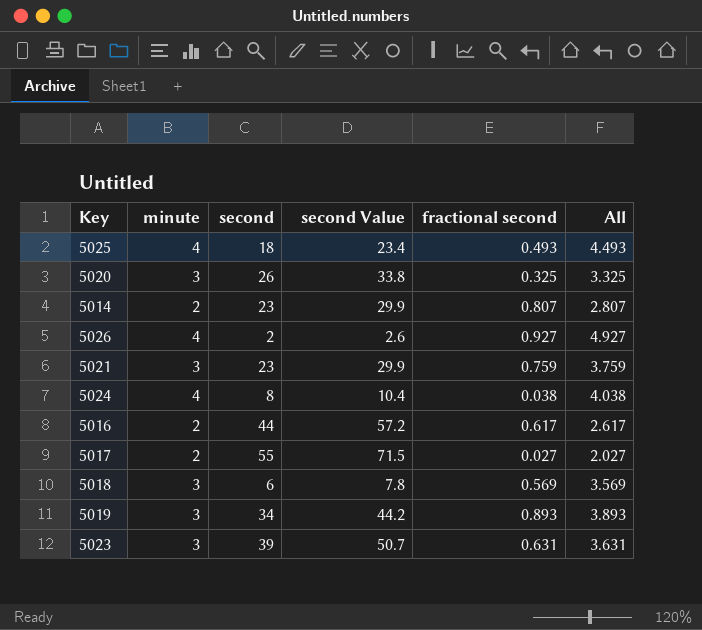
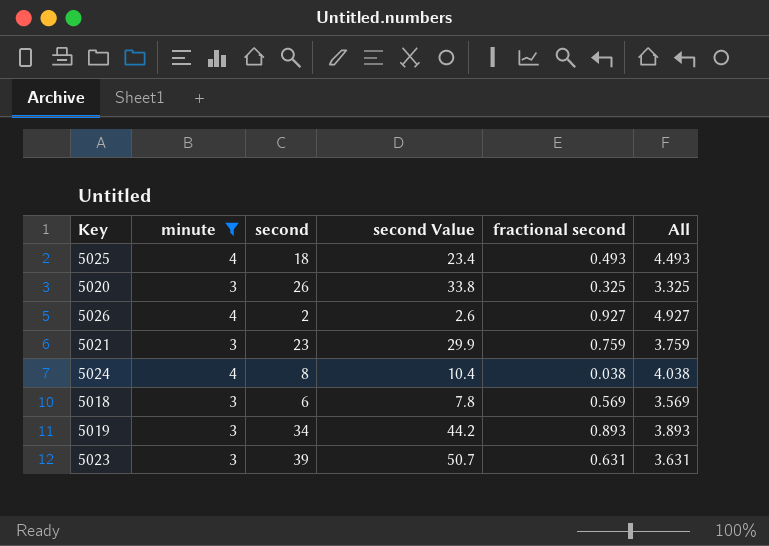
filter: none -> minute != 2

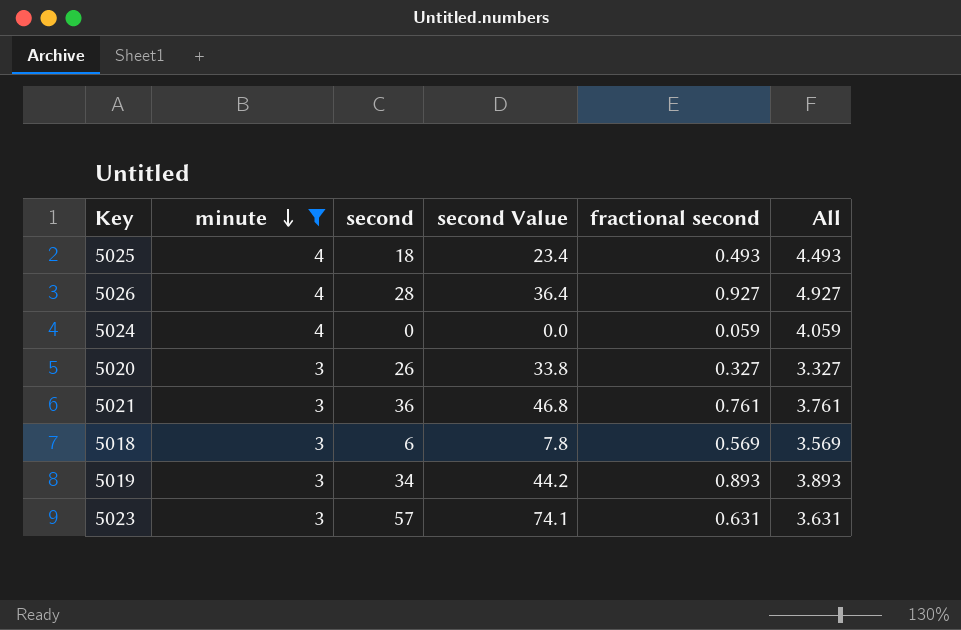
row order: none -> minute descending
5026 | second: 2 -> 28
5026 | second Value: 2.6 -> 36.4
5024 | second: 8 -> 0
5024 | second Value: 10.4 -> 0.0
5024 | fractional second: 0.038 -> 0.059
5024 | All: 4.038 -> 4.059
5020 | fractional second: 0.325 -> 0.327
5020 | All: 3.325 -> 3.327
5021 | second: 23 -> 36
5021 | second Value: 29.9 -> 46.8
5021 | fractional second: 0.759 -> 0.761
5021 | All: 3.759 -> 3.761
5023 | second: 39 -> 57
5023 | second Value: 50.7 -> 74.1

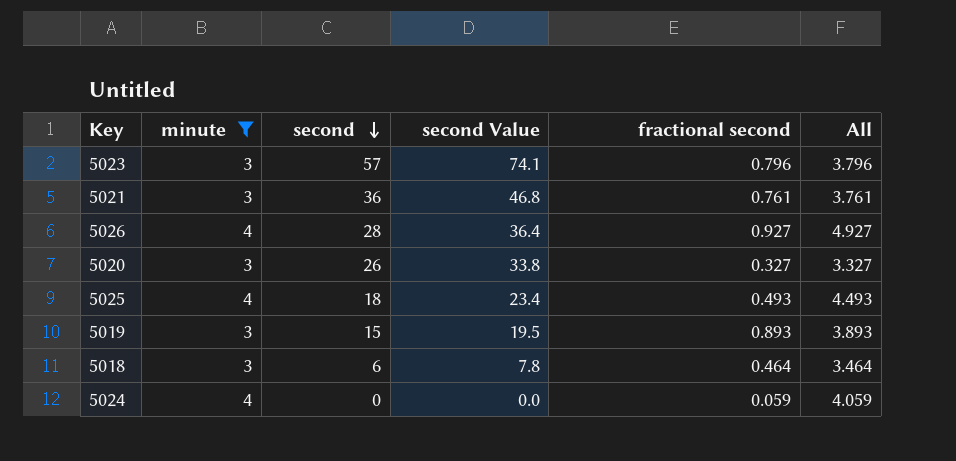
row order: minute descending -> second descending
5023 | fractional second: 0.631 -> 0.796
5023 | All: 3.631 -> 3.796
5019 | second: 34 -> 15
5019 | second Value: 44.2 -> 19.5
5018 | fractional second: 0.569 -> 0.464
5018 | All: 3.569 -> 3.464

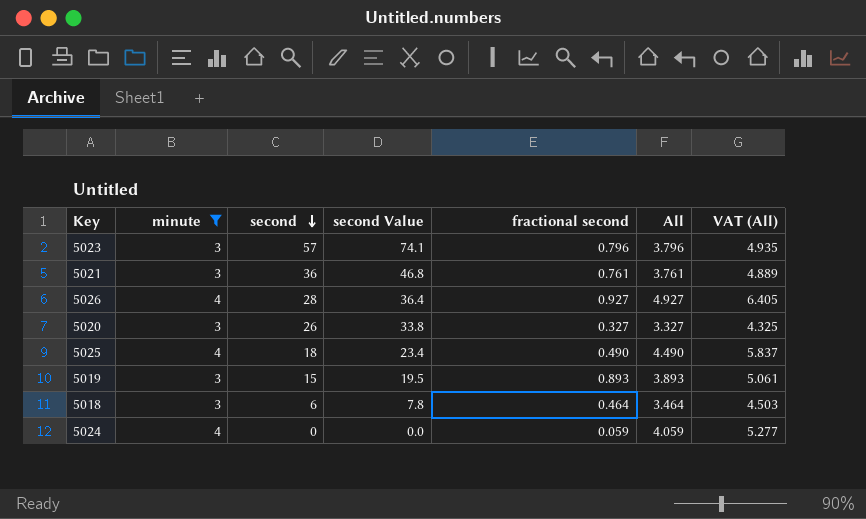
column VAT (All) | formula: none -> [All] * 1.3
5025 | fractional second: 0.493 -> 0.490
5025 | All: 4.493 -> 4.490

